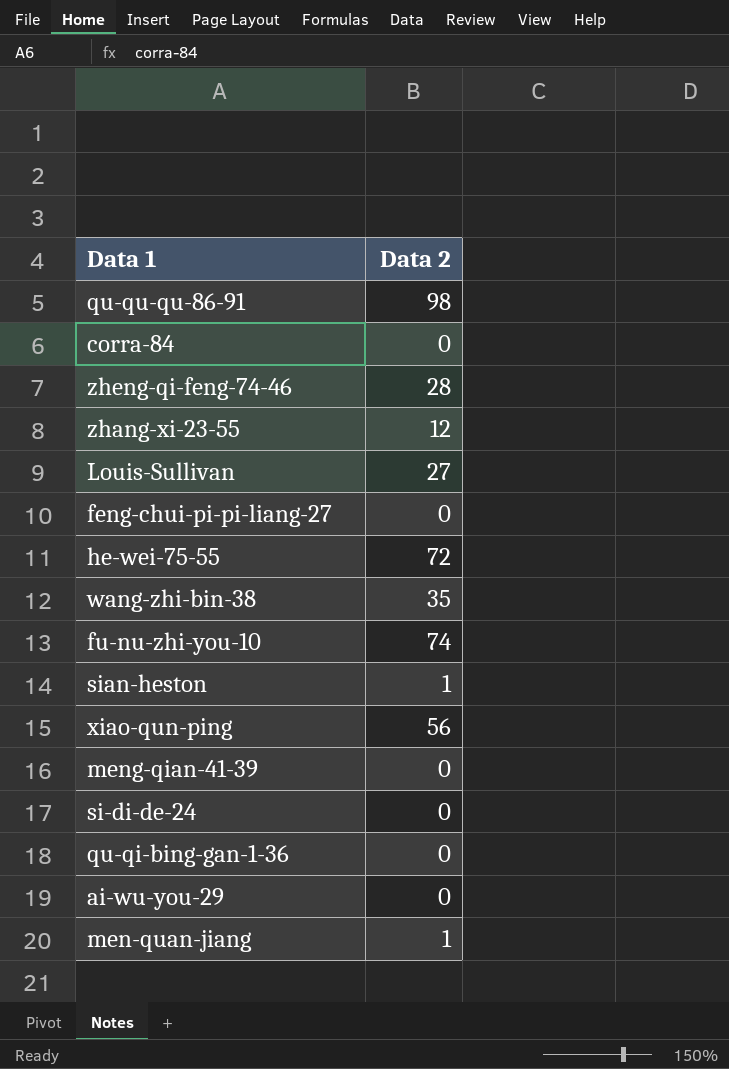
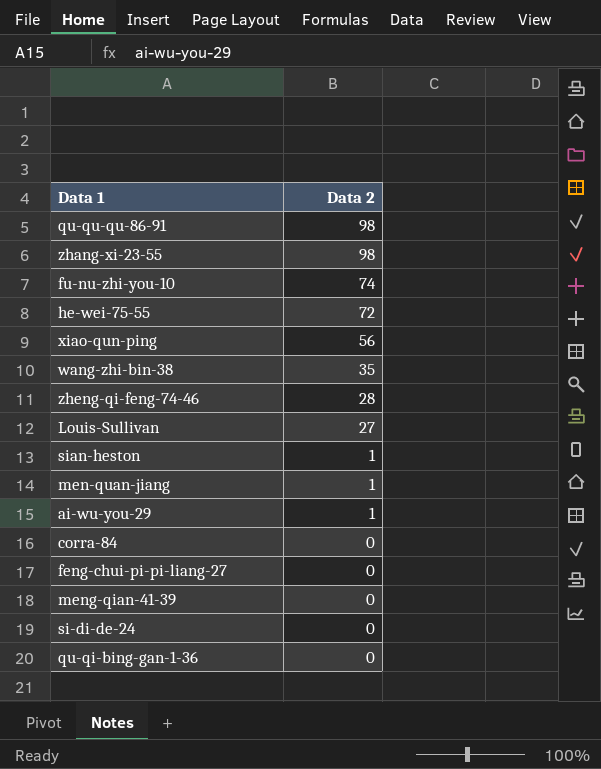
row order: none -> Data 2 descending
zhang-xi-23-55 | Data 2: 12 -> 98
ai-wu-you-29 | Data 2: 0 -> 1

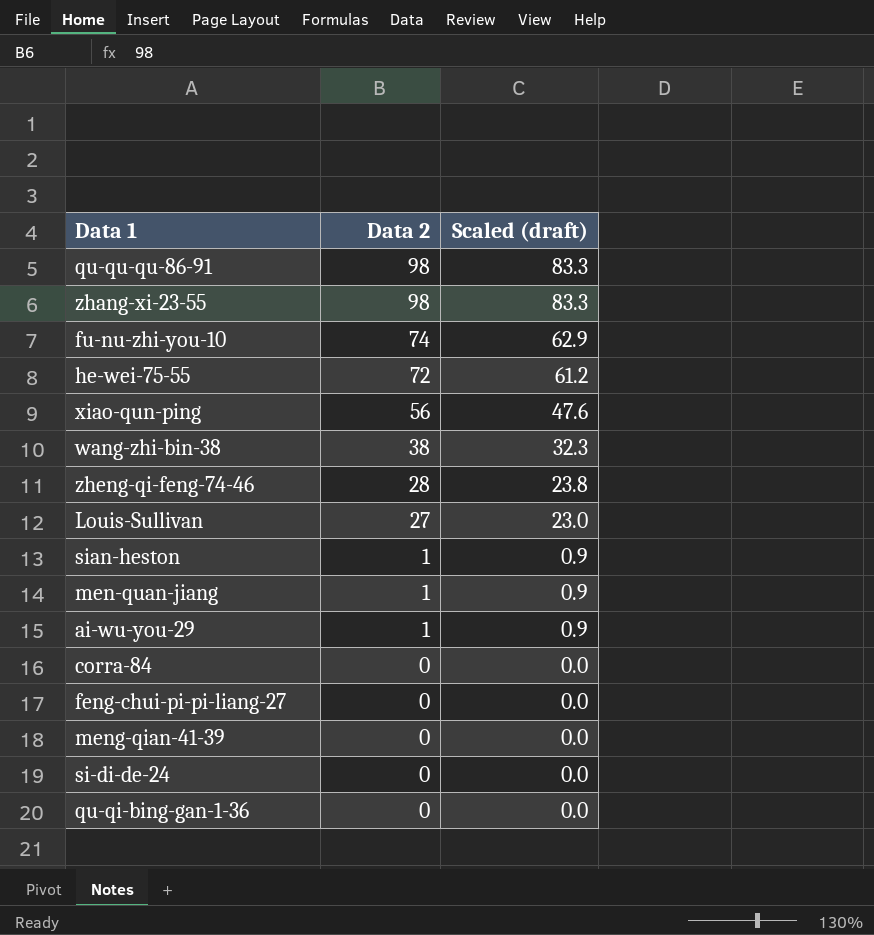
column Scaled (draft) | formula: none -> [Data 2] * 0.85
wang-zhi-bin-38 | Data 2: 35 -> 38

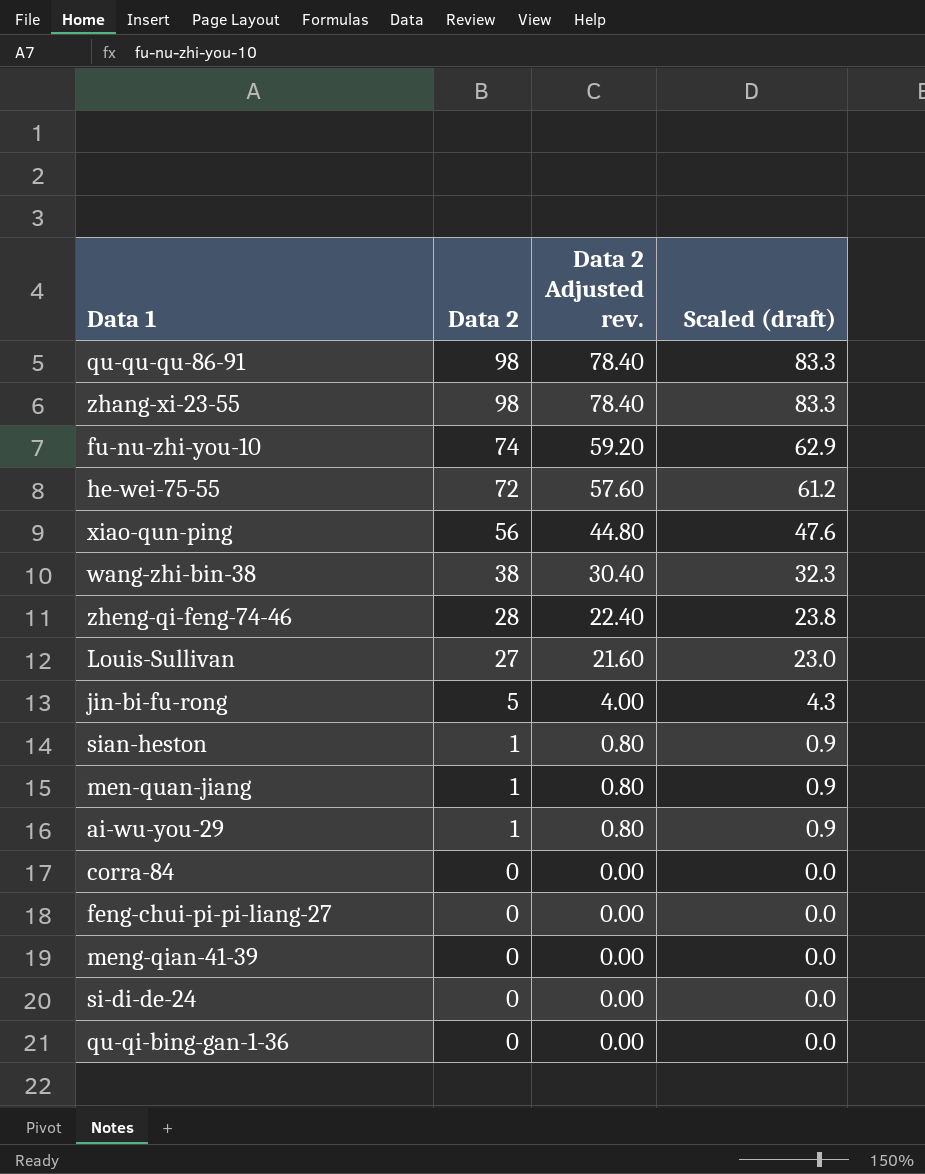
column Data 2 Adjusted rev. | formula: none -> [Data 2] * 0.8
row jin-bi-fu-rong: none -> 5 | 4.00 | 4.3

